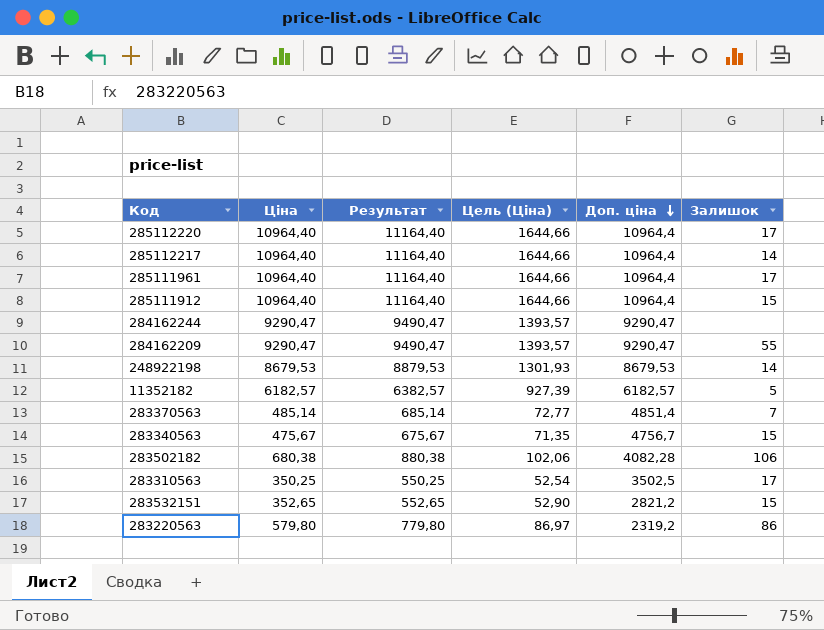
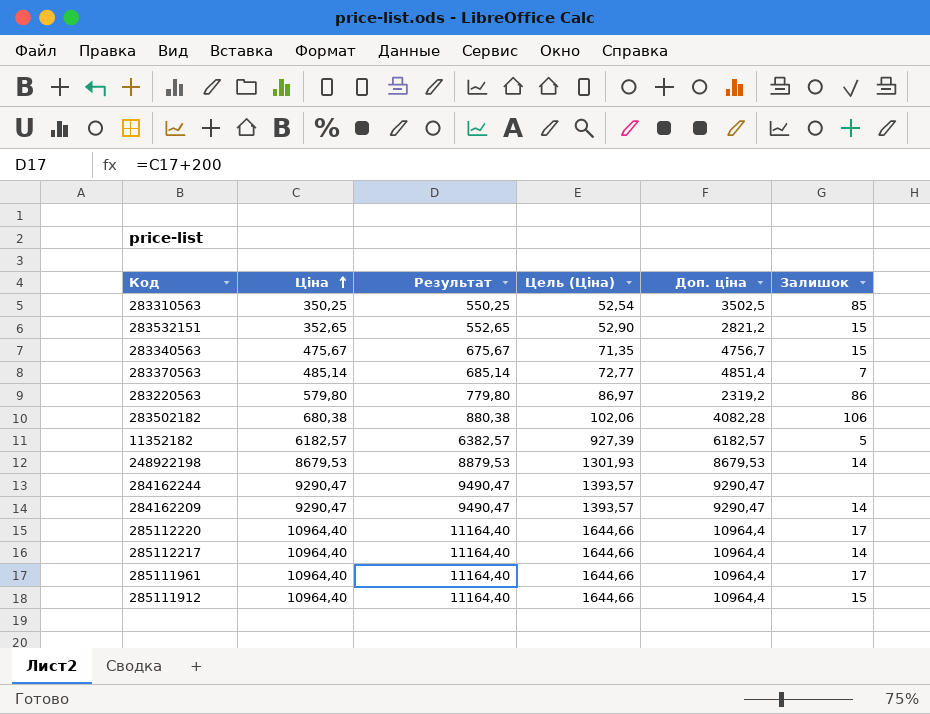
row order: Доп. ціна descending -> Ціна ascending
283310563 | Залишок: 17 -> 85
284162209 | Залишок: 55 -> 14

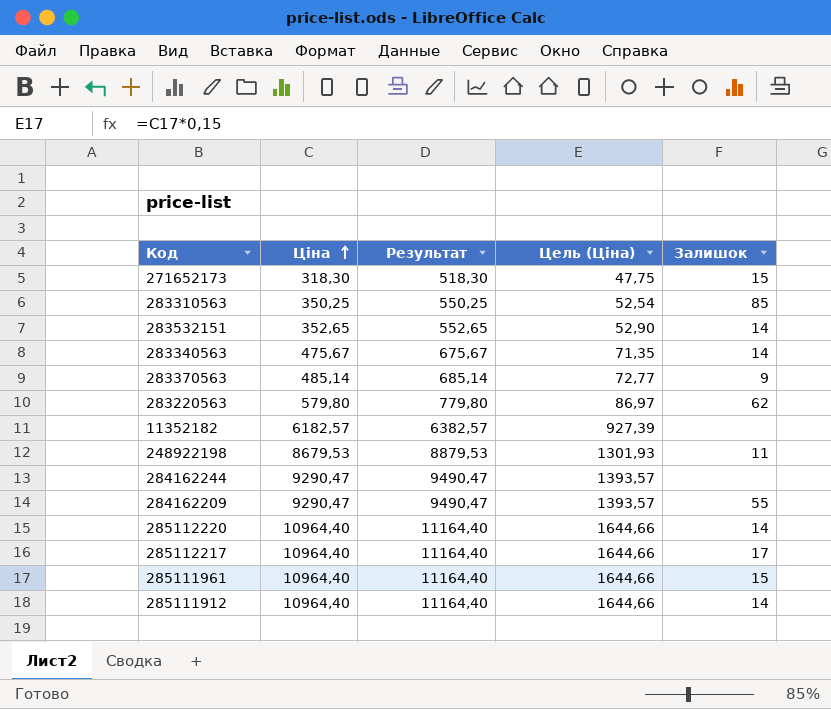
column Доп. ціна | position: 5 -> none
row 283502182: 680,38 | 880,38 | 102,06 | 4082,28 | 106 -> none
row 271652173: none -> 318,30 | 518,30 | 47,75 | 15
283532151 | Залишок: 15 -> 14
283340563 | Залишок: 15 -> 14
283370563 | Залишок: 7 -> 9
283220563 | Залишок: 86 -> 62
11352182 | Залишок: 5 -> none
248922198 | Залишок: 14 -> 11
284162209 | Залишок: 14 -> 55
285112220 | Залишок: 17 -> 14
285112217 | Залишок: 14 -> 17
285111961 | Залишок: 17 -> 15
285111912 | Залишок: 15 -> 14

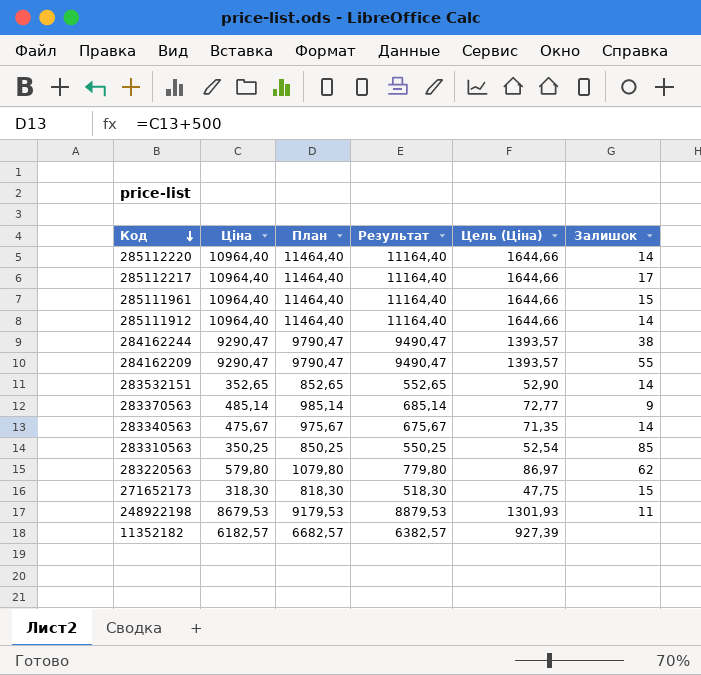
row order: Ціна ascending -> Код descending
column План | formula: none -> [Ціна] + 500
284162244 | Залишок: none -> 38

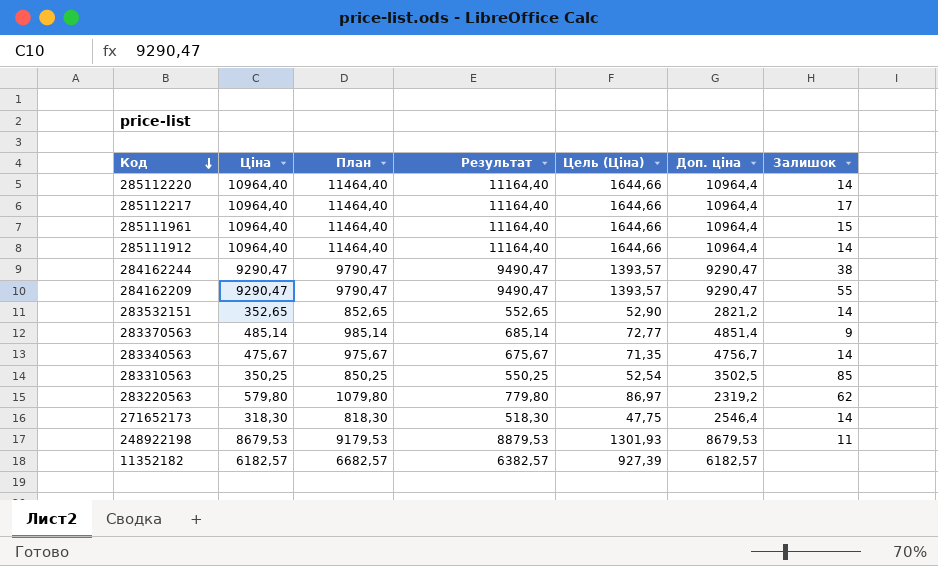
column Доп. ціна | position: none -> 6
271652173 | Залишок: 15 -> 14

